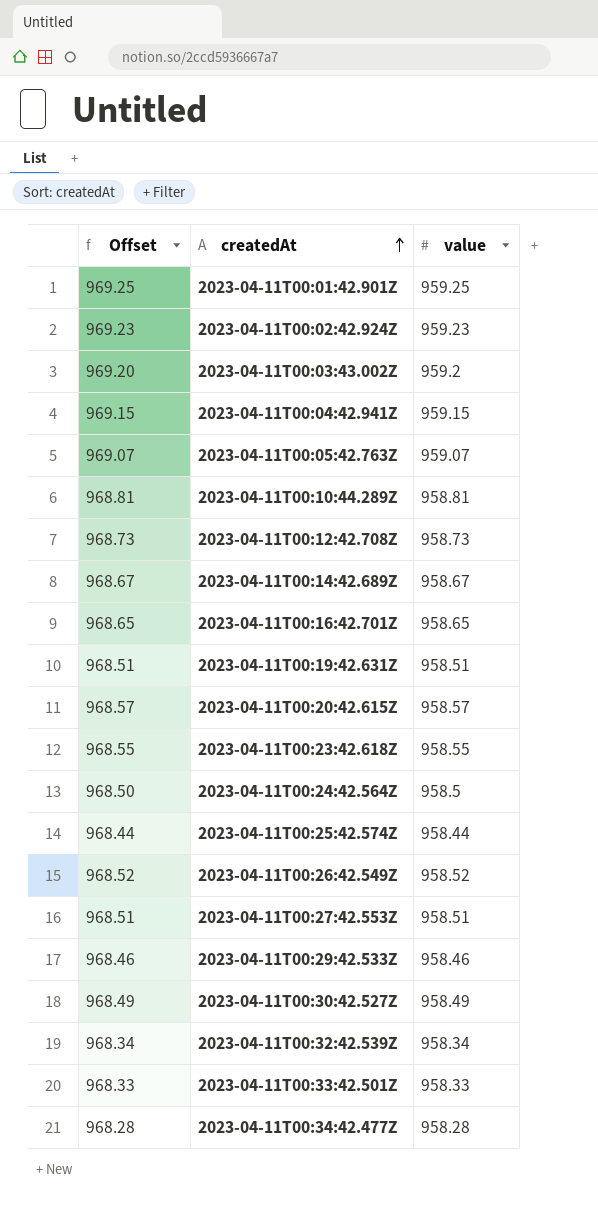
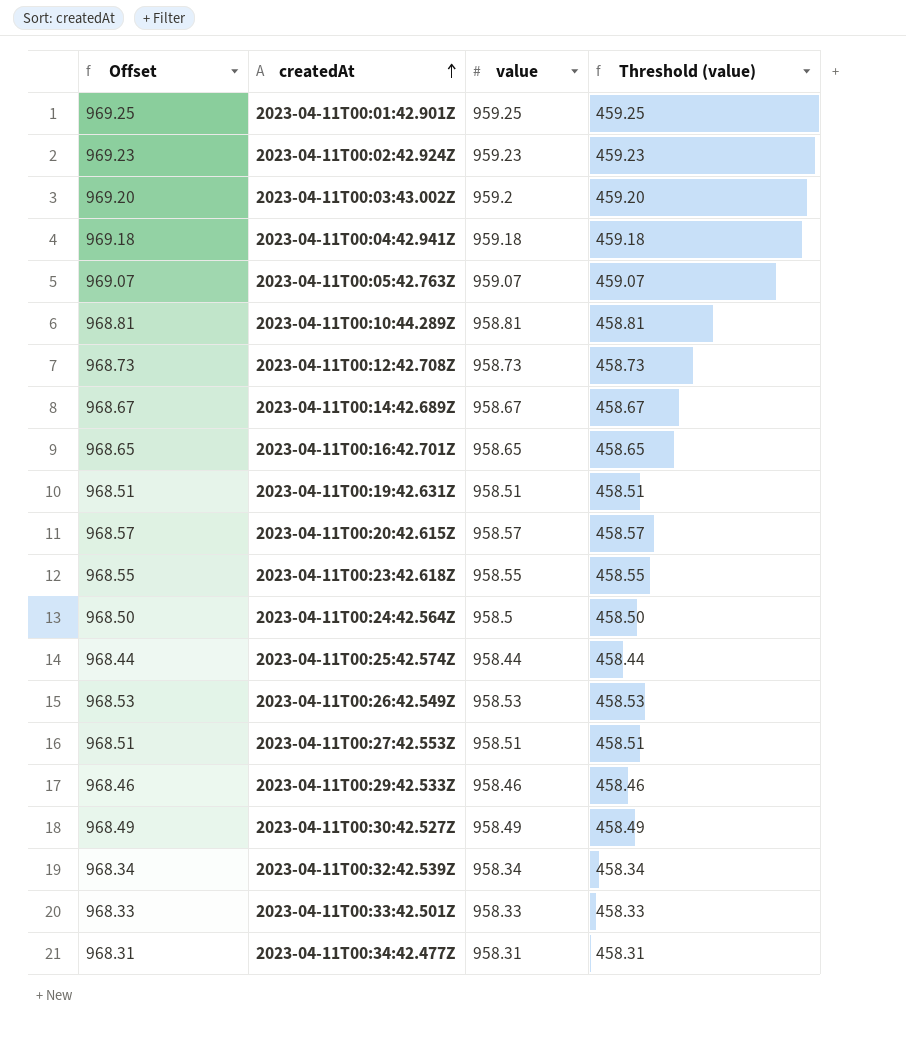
column Threshold (value) | formula: none -> [value] - 500
2023-04-11T00:04:42.941Z | Offset: 969.15 -> 969.18
2023-04-11T00:04:42.941Z | value: 959.15 -> 959.18
2023-04-11T00:26:42.549Z | Offset: 968.52 -> 968.53
2023-04-11T00:26:42.549Z | value: 958.52 -> 958.53
2023-04-11T00:34:42.477Z | Offset: 968.28 -> 968.31
2023-04-11T00:34:42.477Z | value: 958.28 -> 958.31

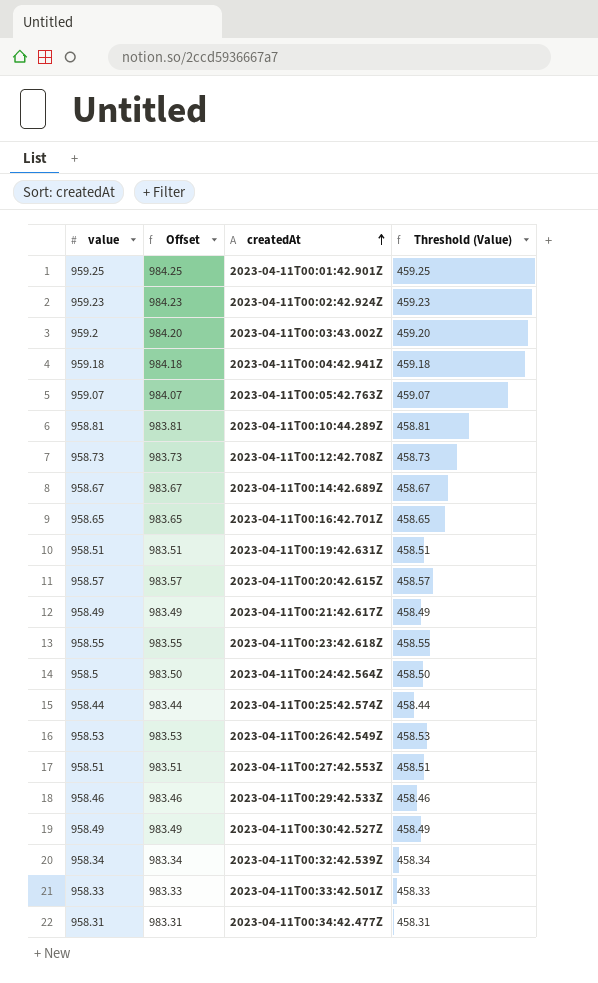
column value | position: 3 -> 1
column Offset | formula: [value] + 10 -> [value] + 25
column name: Threshold (value) -> Threshold (Value)
row 2023-04-11T00:21:42.617Z: none -> 958.49 | 983.49 | 458.49

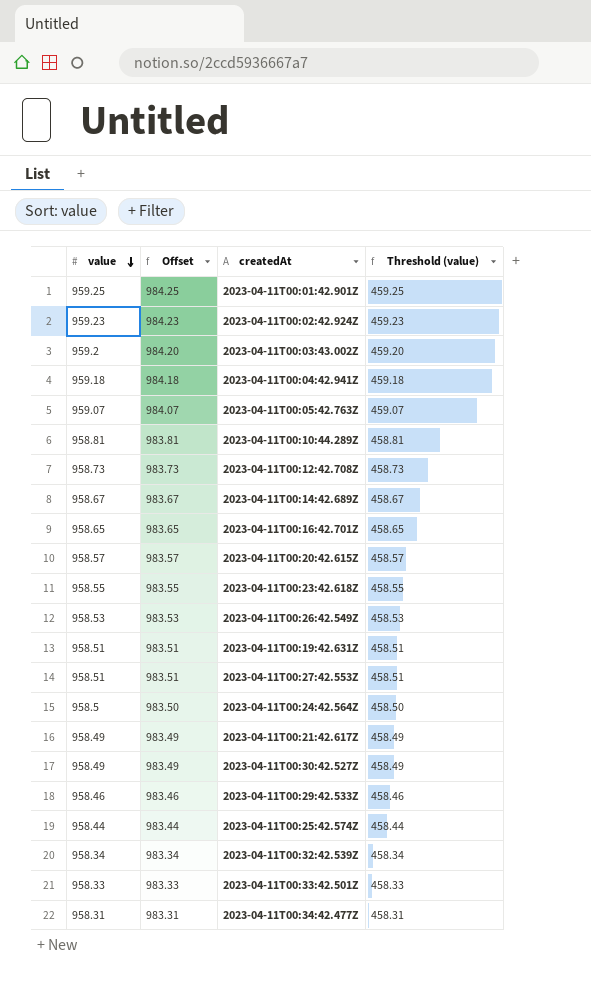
row order: createdAt ascending -> value descending
column name: Threshold (Value) -> Threshold (value)

